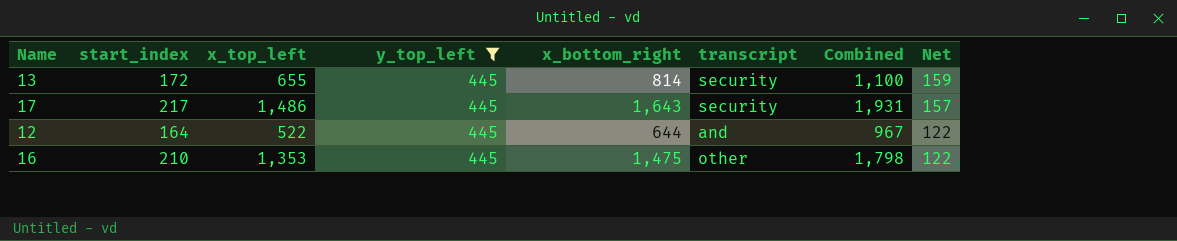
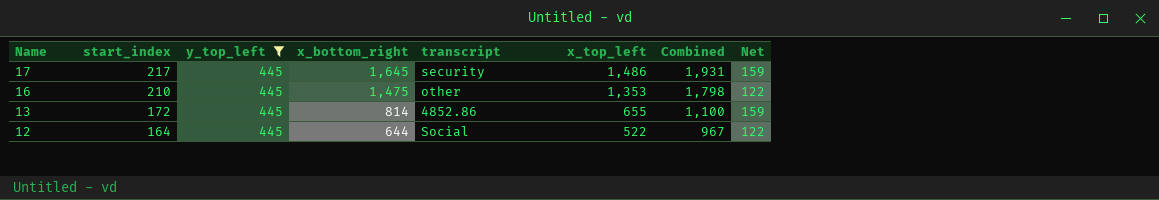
row order: Net descending -> Name descending
column x_top_left | position: 3 -> 6
17 | x_bottom_right: 1,643 -> 1,645
17 | Net: 157 -> 159
13 | transcript: security -> 4852.86
12 | transcript: and -> Social

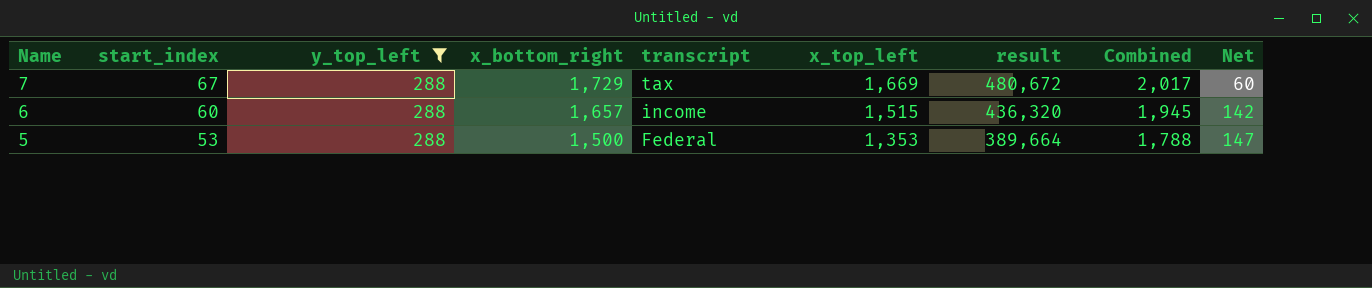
filter: y_top_left = 445 -> y_top_left = 288
column result | formula: none -> [y_top_left] * [x_top_left]
column Combined | formula: [y_top_left] + [x_top_left] -> [y_top_left] + [x_bottom_right]

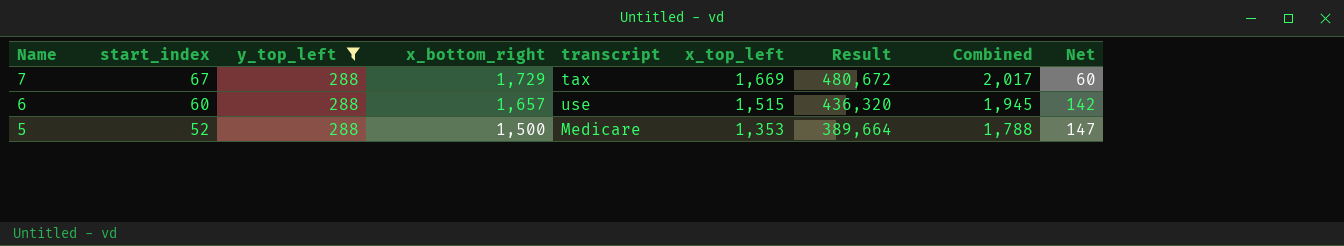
column name: result -> Result
6 | transcript: income -> use
5 | start_index: 53 -> 52
5 | transcript: Federal -> Medicare

